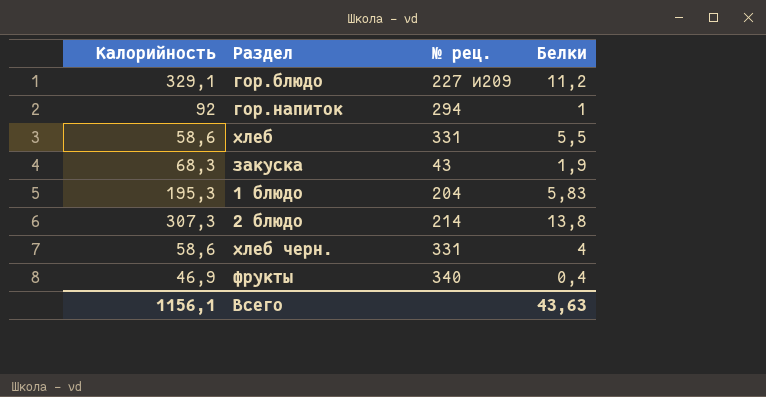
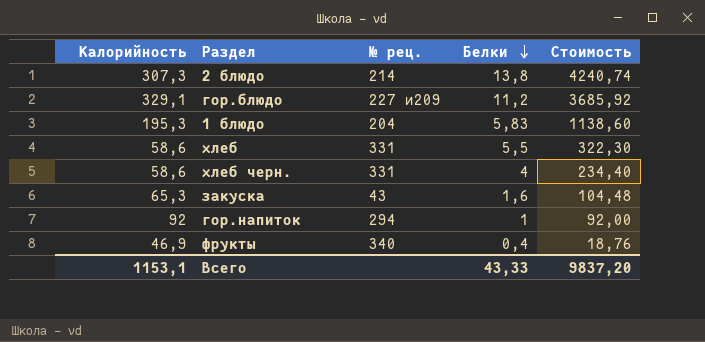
row order: none -> Белки descending
column Стоимость | formula: none -> [Калорийность] * [Белки]
закуска | Калорийность: 68,3 -> 65,3
закуска | Белки: 1,9 -> 1,6
Всего | Калорийность: 1156,1 -> 1153,1
Всего | Белки: 43,63 -> 43,33

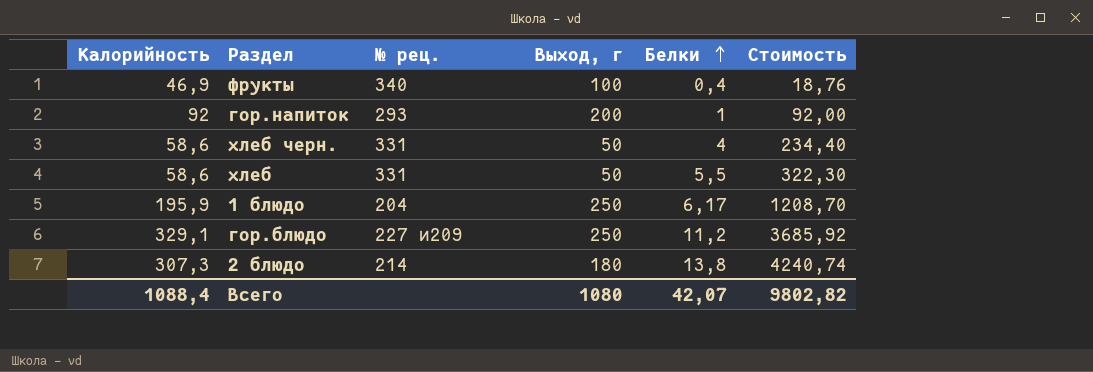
row order: Белки descending -> Белки ascending
column Выход, г | position: none -> 4
row закуска: 65,3 | 43 | 1,6 | 104,48 -> none
гор.напиток | № рец.: 294 -> 293
1 блюдо | Калорийность: 195,3 -> 195,9
1 блюдо | Белки: 5,83 -> 6,17
1 блюдо | Стоимость: 1138,60 -> 1208,70
Всего | Калорийность: 1153,1 -> 1088,4
Всего | Белки: 43,33 -> 42,07
Всего | Стоимость: 9837,20 -> 9802,82

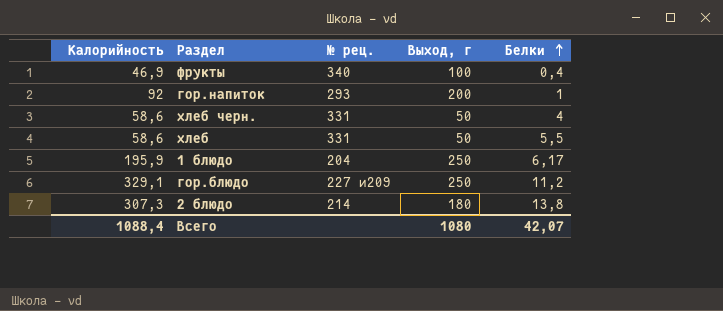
column Стоимость | formula: [Калорийность] * [Белки] -> none

